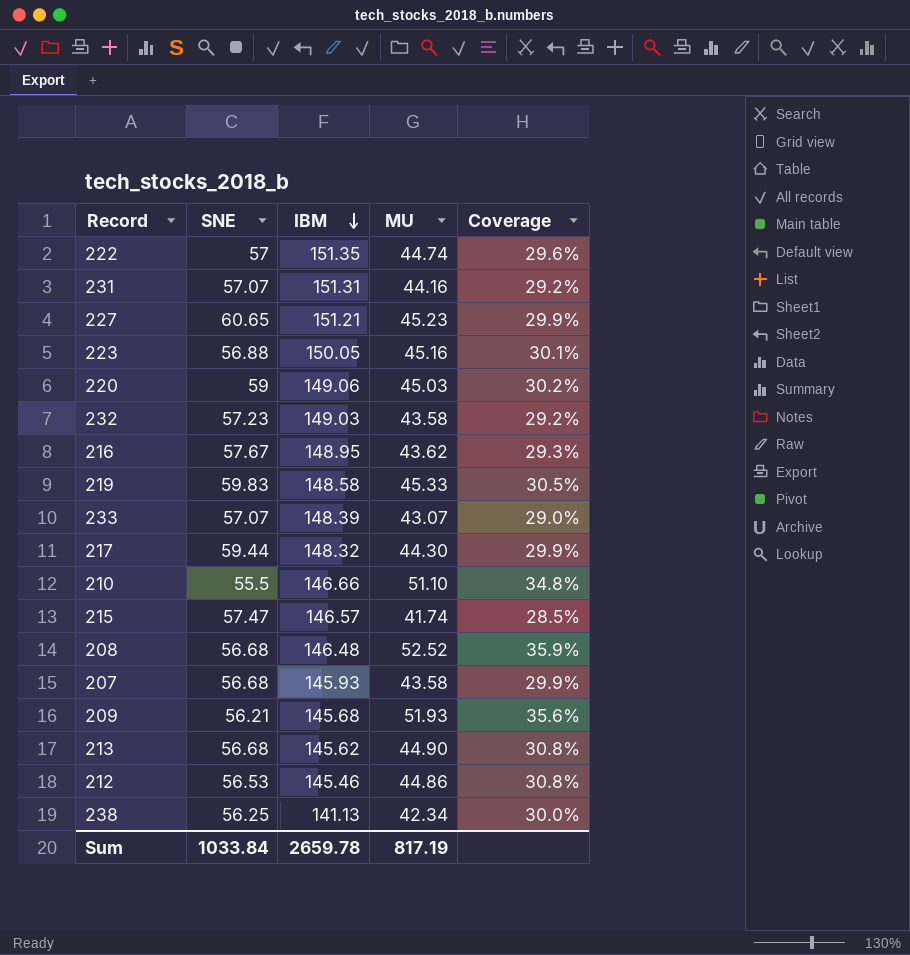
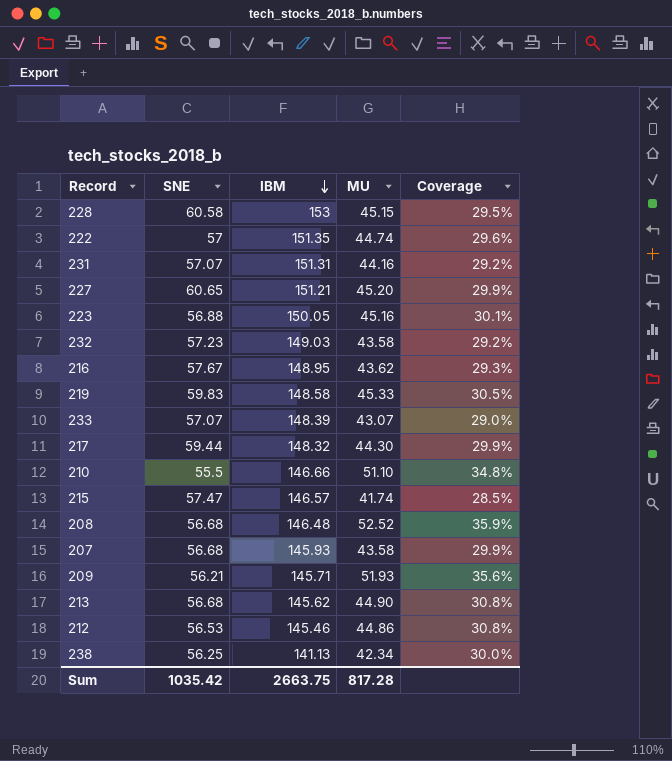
row 220: 59 | 149.06 | 45.03 | 30.2% -> none
row 228: none -> 60.58 | 153 | 45.15 | 29.5%
227 | MU: 45.23 -> 45.20
209 | IBM: 145.68 -> 145.71
Sum | SNE: 1033.84 -> 1035.42
Sum | IBM: 2659.78 -> 2663.75
Sum | MU: 817.19 -> 817.28

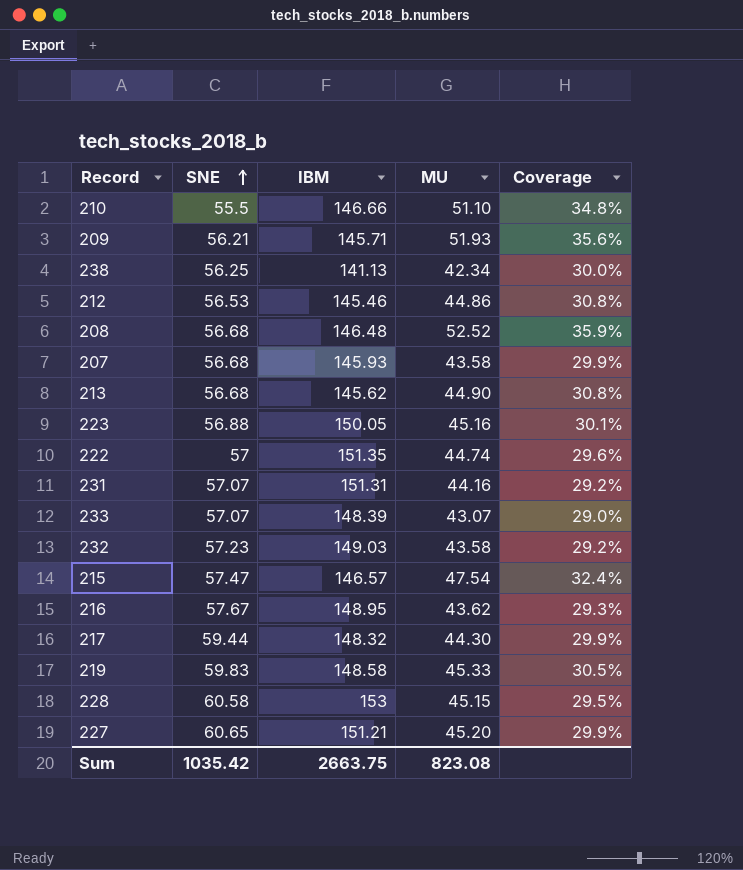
row order: IBM descending -> SNE ascending
215 | MU: 41.74 -> 47.54
215 | Coverage: 28.5% -> 32.4%
Sum | MU: 817.28 -> 823.08

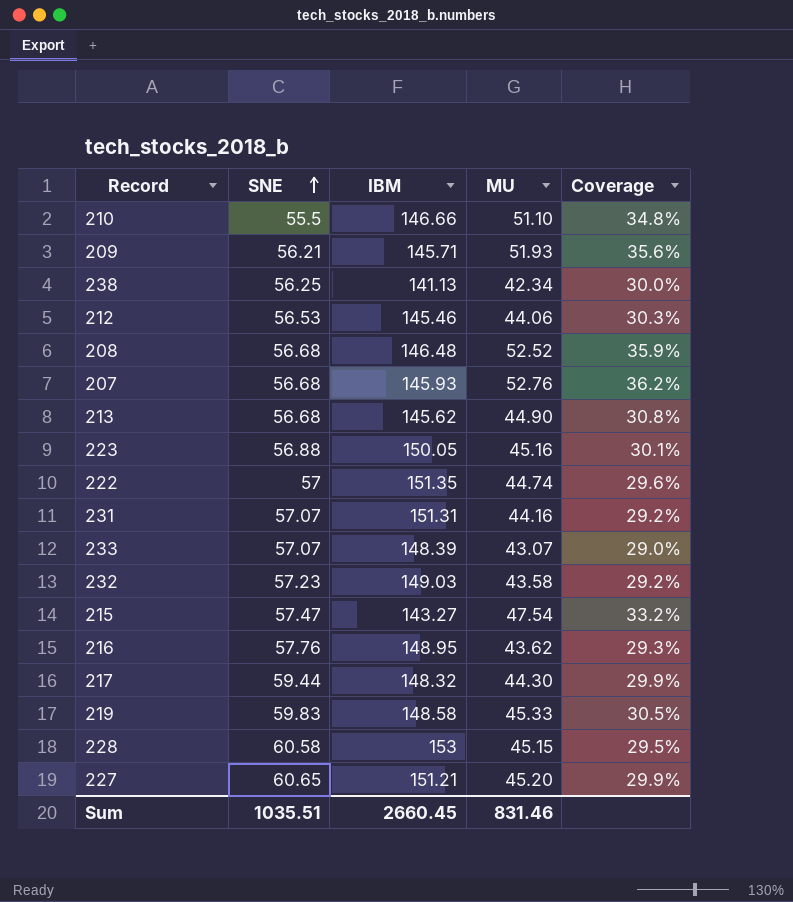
212 | MU: 44.86 -> 44.06
212 | Coverage: 30.8% -> 30.3%
207 | MU: 43.58 -> 52.76
207 | Coverage: 29.9% -> 36.2%
215 | IBM: 146.57 -> 143.27
215 | Coverage: 32.4% -> 33.2%
216 | SNE: 57.67 -> 57.76
Sum | SNE: 1035.42 -> 1035.51
Sum | IBM: 2663.75 -> 2660.45
Sum | MU: 823.08 -> 831.46

